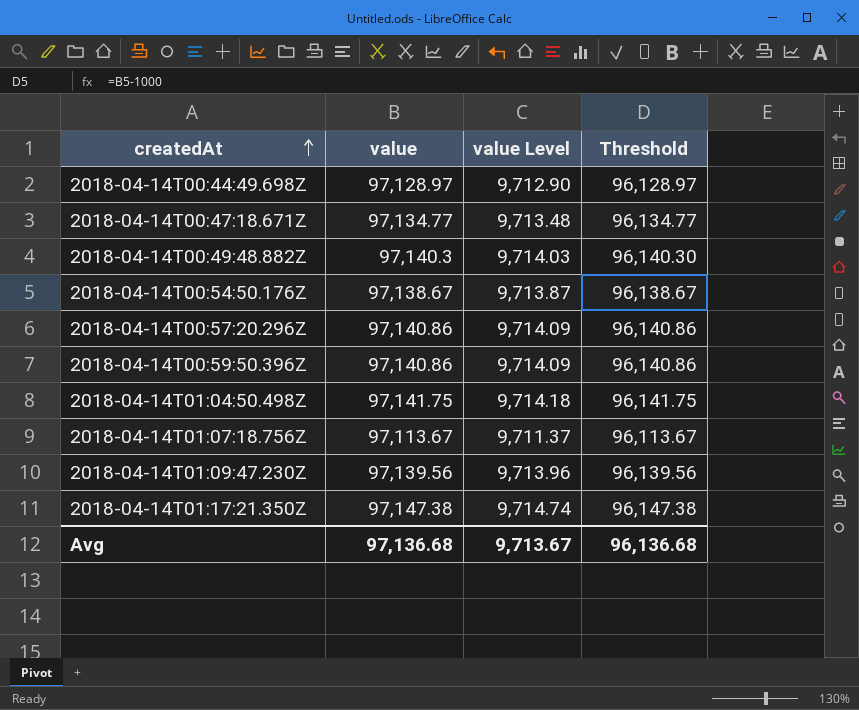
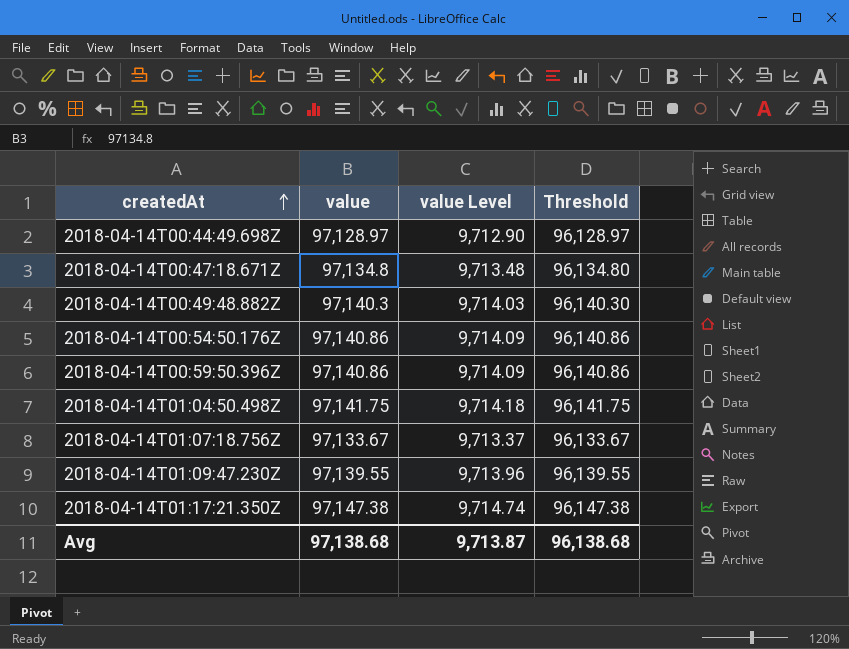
row 2018-04-14T00:57:20.296Z: 97,140.86 | 9,714.09 | 96,140.86 -> none
2018-04-14T00:47:18.671Z | value: 97,134.77 -> 97,134.8
2018-04-14T00:47:18.671Z | Threshold: 96,134.77 -> 96,134.80
2018-04-14T00:54:50.176Z | value: 97,138.67 -> 97,140.86
2018-04-14T00:54:50.176Z | value Level: 9,713.87 -> 9,714.09
2018-04-14T00:54:50.176Z | Threshold: 96,138.67 -> 96,140.86
2018-04-14T01:07:18.756Z | value: 97,113.67 -> 97,133.67
2018-04-14T01:07:18.756Z | value Level: 9,711.37 -> 9,713.37
2018-04-14T01:07:18.756Z | Threshold: 96,113.67 -> 96,133.67
2018-04-14T01:09:47.230Z | value: 97,139.56 -> 97,139.55
2018-04-14T01:09:47.230Z | Threshold: 96,139.56 -> 96,139.55
Avg | value: 97,136.68 -> 97,138.68
Avg | value Level: 9,713.67 -> 9,713.87
Avg | Threshold: 96,136.68 -> 96,138.68

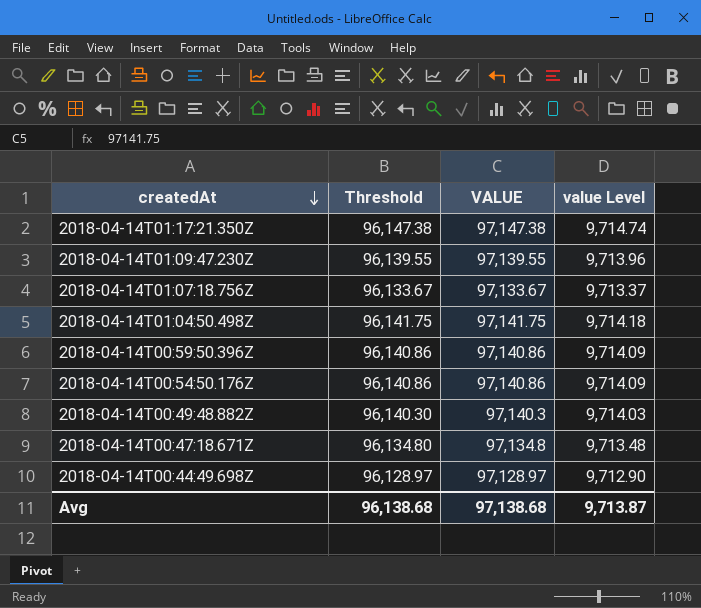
row order: createdAt ascending -> createdAt descending
column Threshold | position: 4 -> 2
column name: value -> VALUE

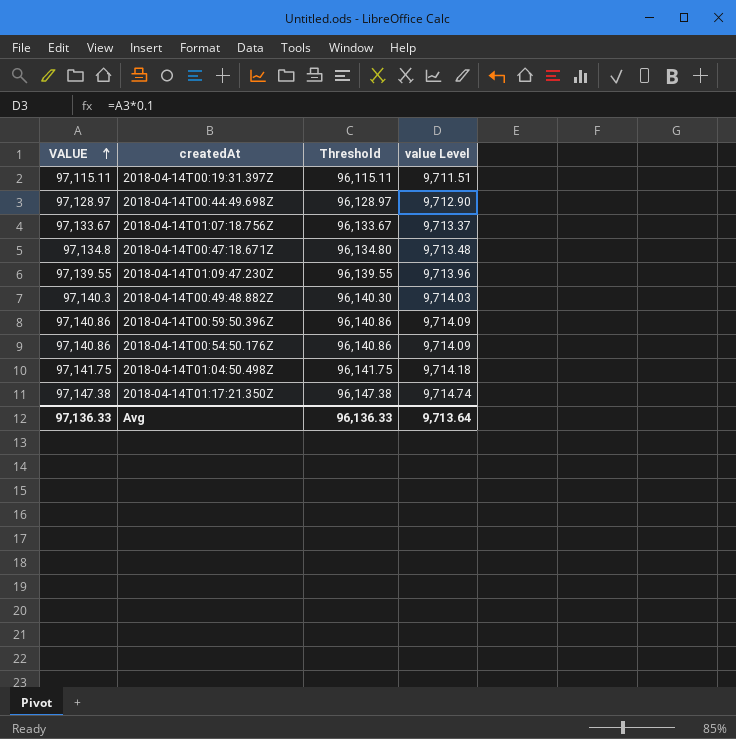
row order: createdAt descending -> VALUE ascending
column VALUE | position: 3 -> 1
row 2018-04-14T00:19:31.397Z: none -> 97,115.11 | 96,115.11 | 9,711.51
Avg | VALUE: 97,138.68 -> 97,136.33
Avg | Threshold: 96,138.68 -> 96,136.33
Avg | value Level: 9,713.87 -> 9,713.64

